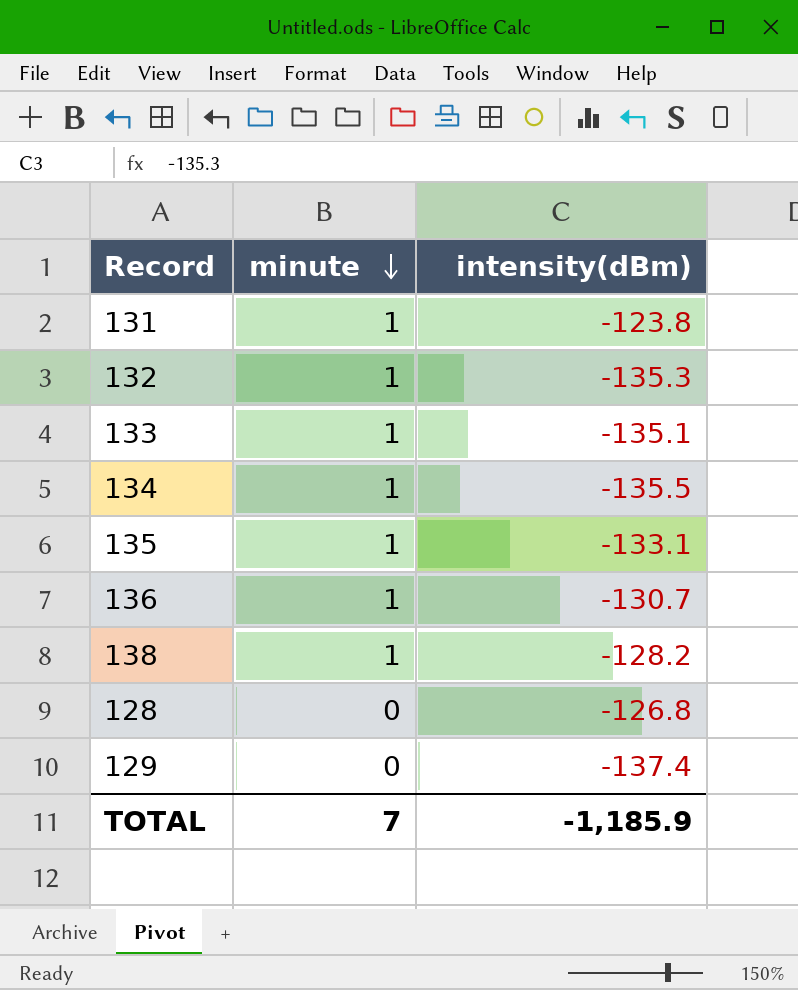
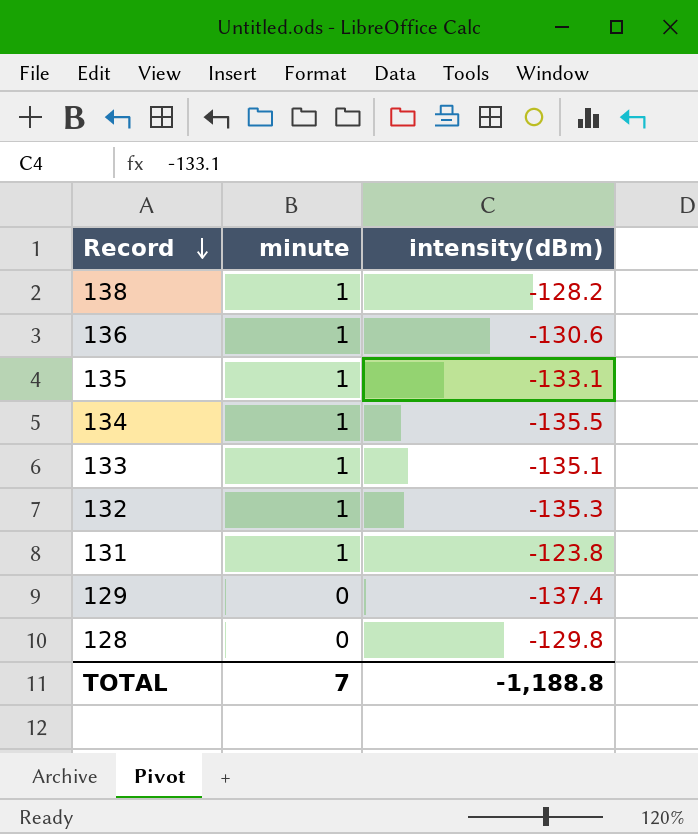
row order: minute descending -> Record descending
136 | intensity(dBm): -130.7 -> -130.6
128 | intensity(dBm): -126.8 -> -129.8
TOTAL | intensity(dBm): -1,185.9 -> -1,188.8

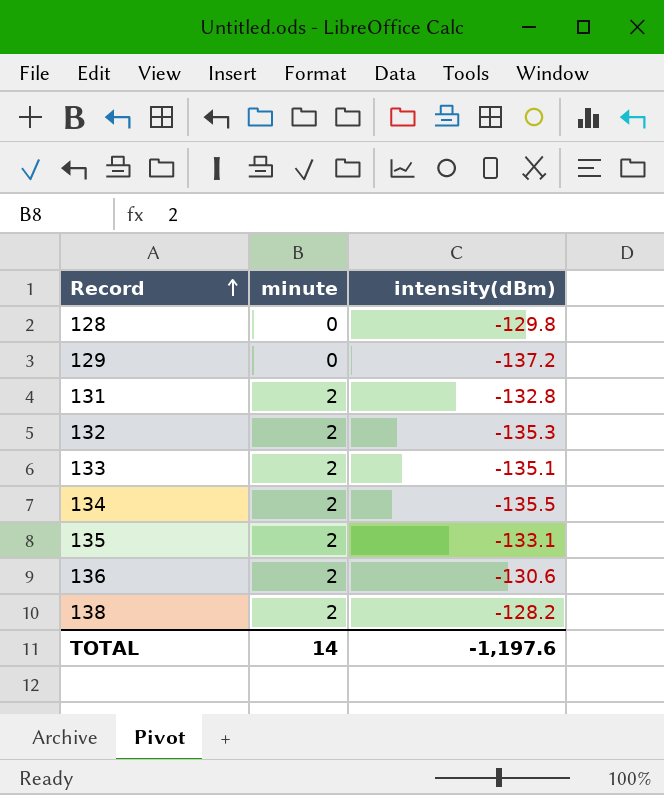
row order: Record descending -> Record ascending
129 | intensity(dBm): -137.4 -> -137.2
131 | minute: 1 -> 2
131 | intensity(dBm): -123.8 -> -132.8
132 | minute: 1 -> 2
133 | minute: 1 -> 2
134 | minute: 1 -> 2
135 | minute: 1 -> 2
136 | minute: 1 -> 2
138 | minute: 1 -> 2
TOTAL | minute: 7 -> 14
TOTAL | intensity(dBm): -1,188.8 -> -1,197.6

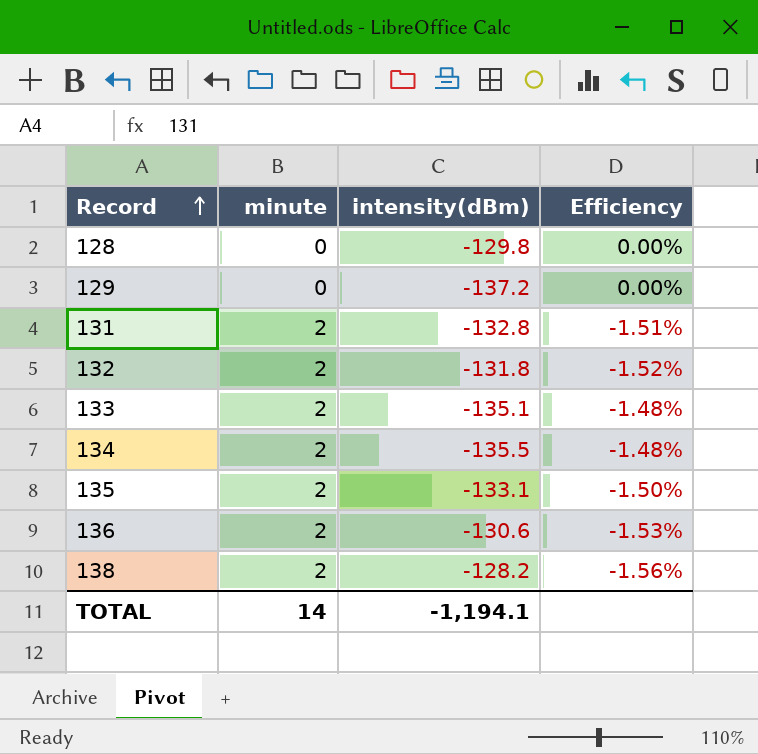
column Efficiency | formula: none -> [minute] / [intensity(dBm)]
132 | intensity(dBm): -135.3 -> -131.8
TOTAL | intensity(dBm): -1,197.6 -> -1,194.1

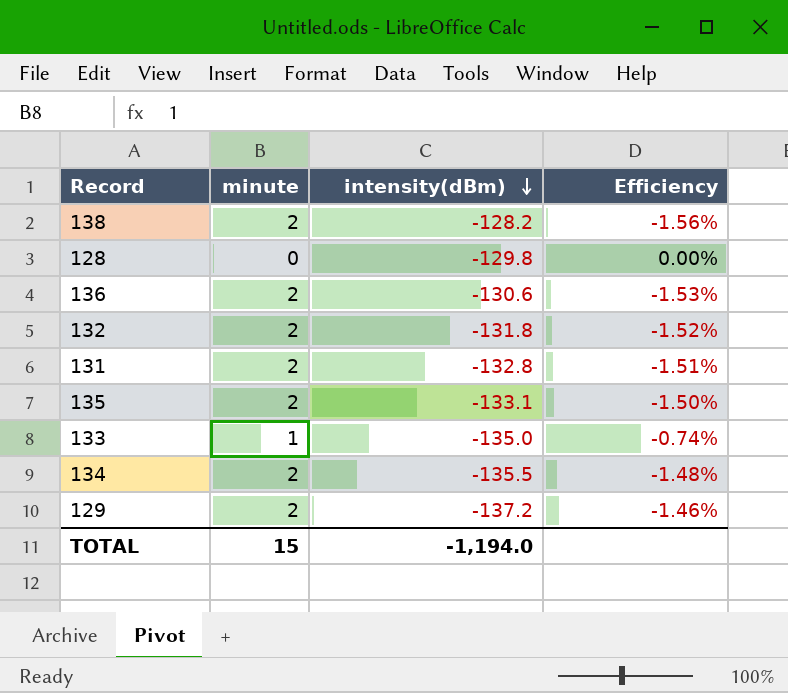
row order: Record ascending -> intensity(dBm) descending
133 | minute: 2 -> 1
133 | intensity(dBm): -135.1 -> -135.0
133 | Efficiency: -1.48% -> -0.74%
129 | minute: 0 -> 2
129 | Efficiency: 0.00% -> -1.46%
TOTAL | minute: 14 -> 15
TOTAL | intensity(dBm): -1,194.1 -> -1,194.0

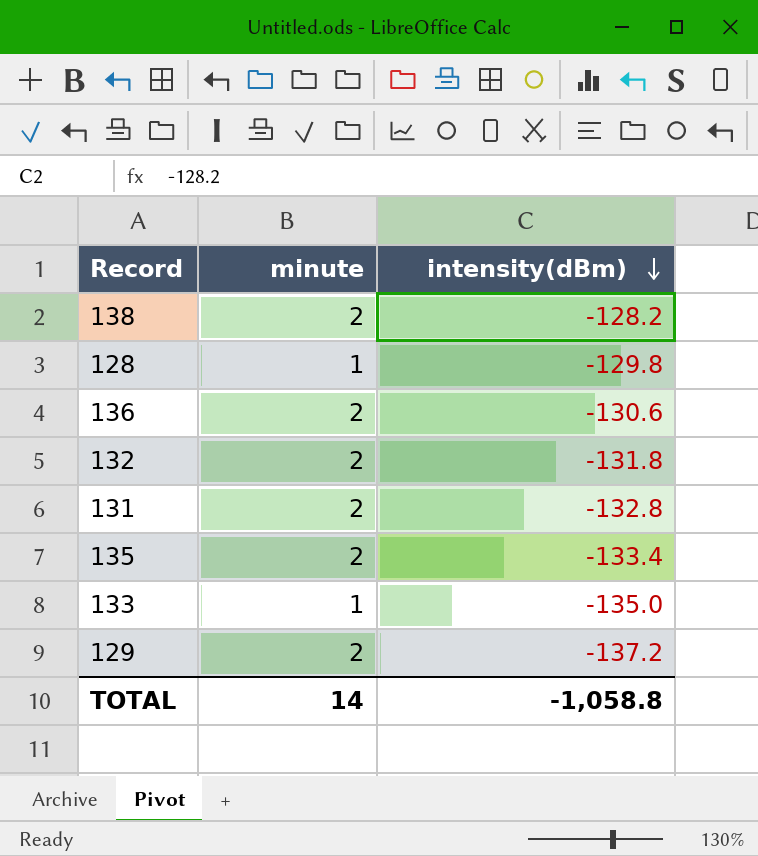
column Efficiency | formula: [minute] / [intensity(dBm)] -> none
row 134: 2 | -135.5 | -1.48% -> none
128 | minute: 0 -> 1
135 | intensity(dBm): -133.1 -> -133.4
TOTAL | minute: 15 -> 14
TOTAL | intensity(dBm): -1,194.0 -> -1,058.8

